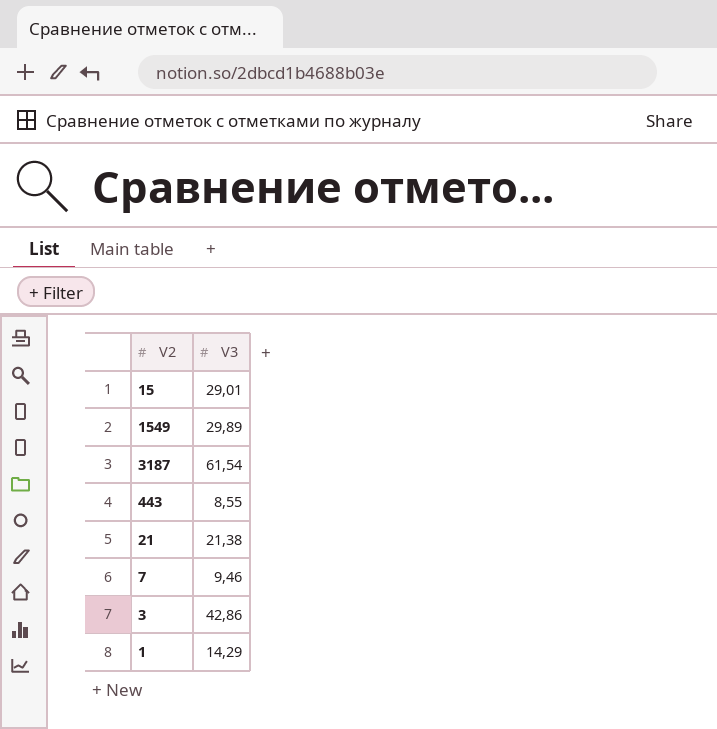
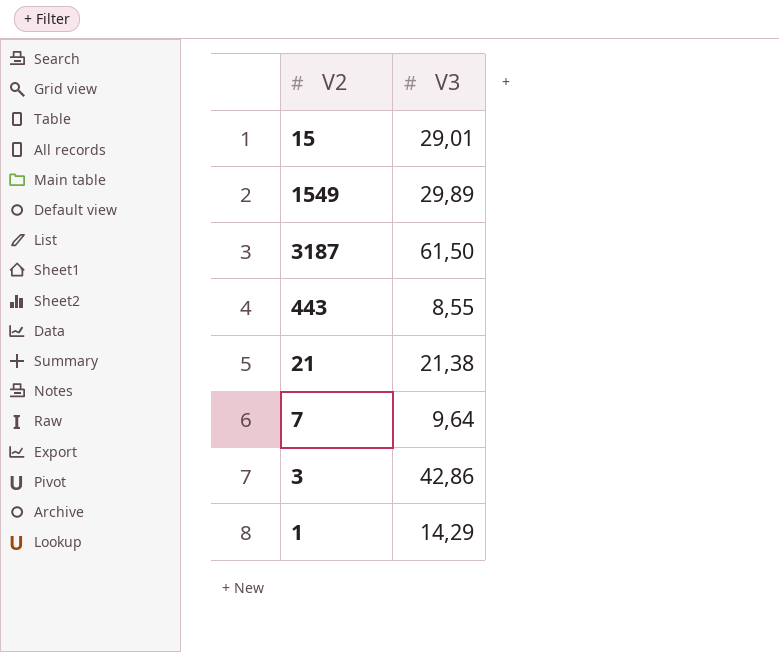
3187 | V3: 61,54 -> 61,50
7 | V3: 9,46 -> 9,64

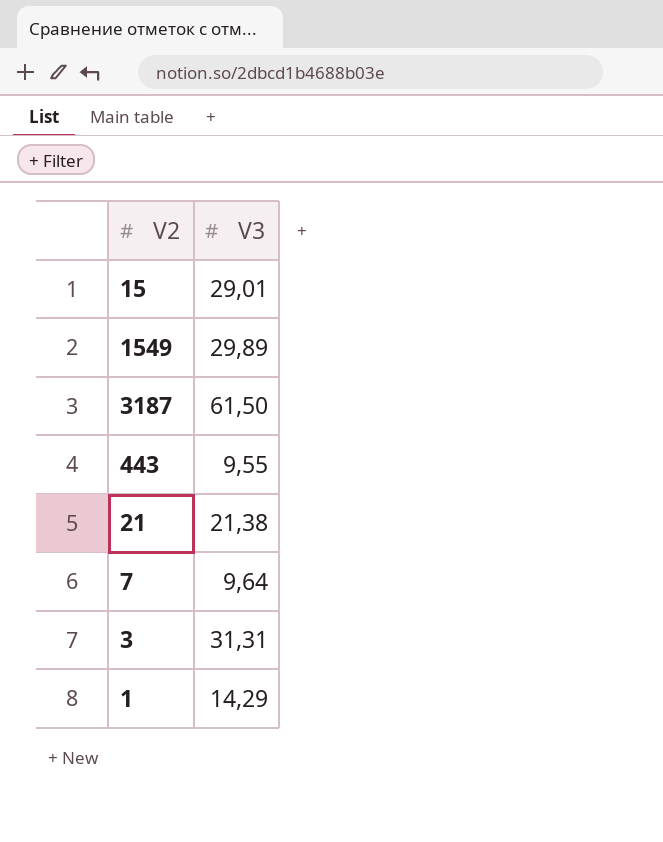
443 | V3: 8,55 -> 9,55
3 | V3: 42,86 -> 31,31

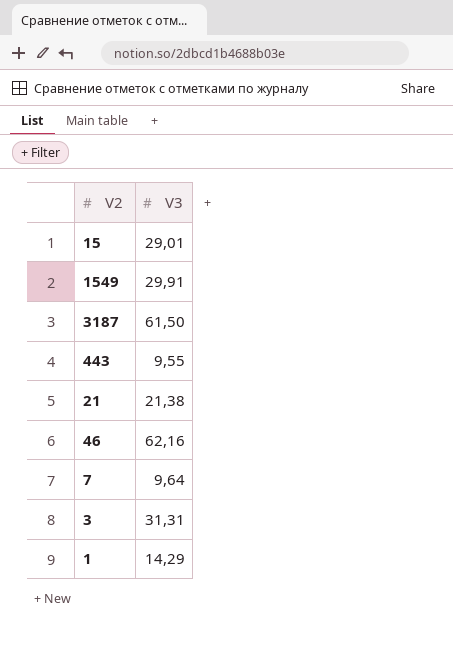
1549 | V3: 29,89 -> 29,91
row 46: none -> 62,16

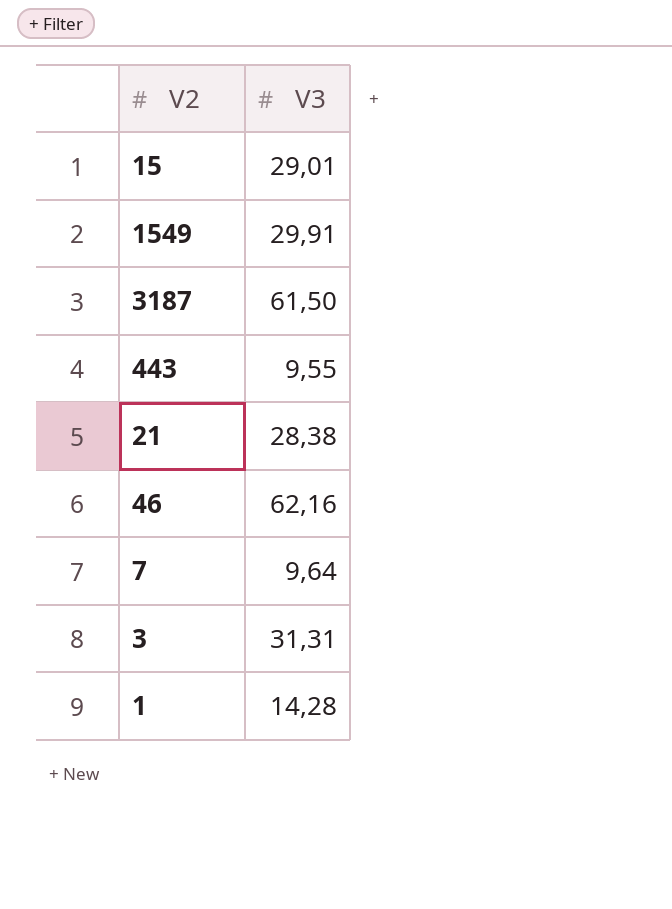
21 | V3: 21,38 -> 28,38
1 | V3: 14,29 -> 14,28

